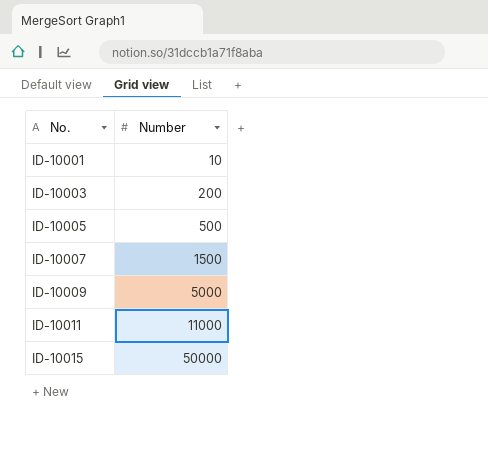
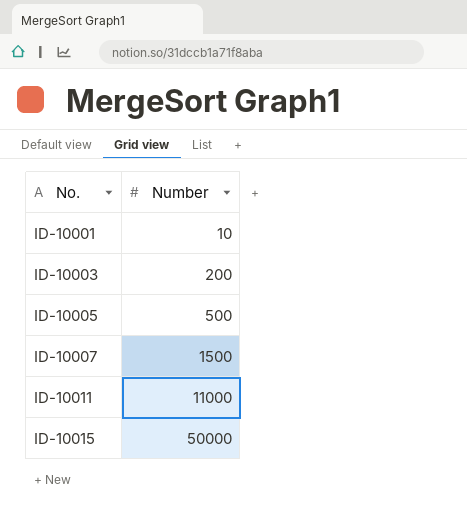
row ID-10009: 5000 -> none

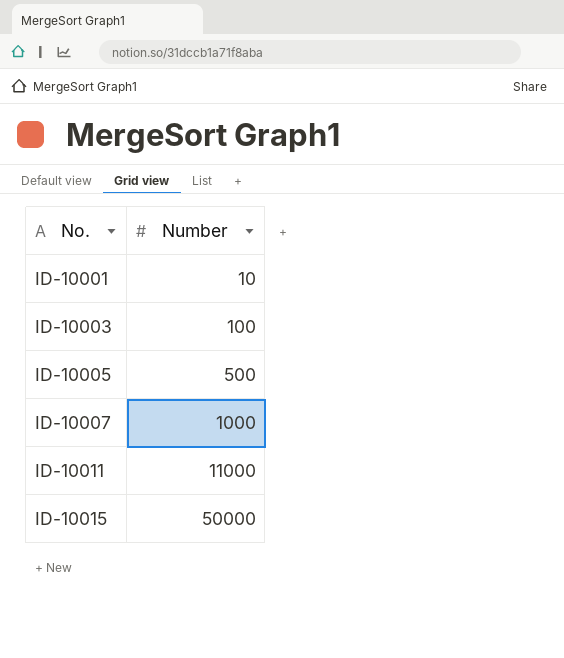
ID-10003 | Number: 200 -> 100
ID-10007 | Number: 1500 -> 1000

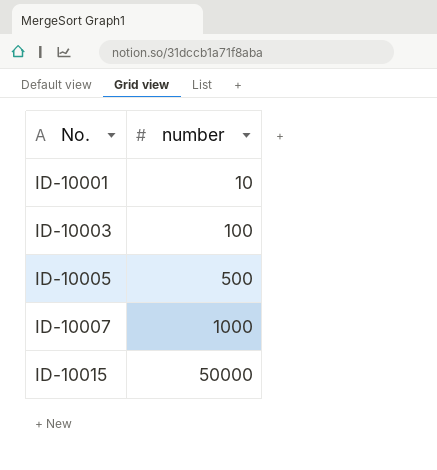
column name: Number -> number
row ID-10011: 11000 -> none

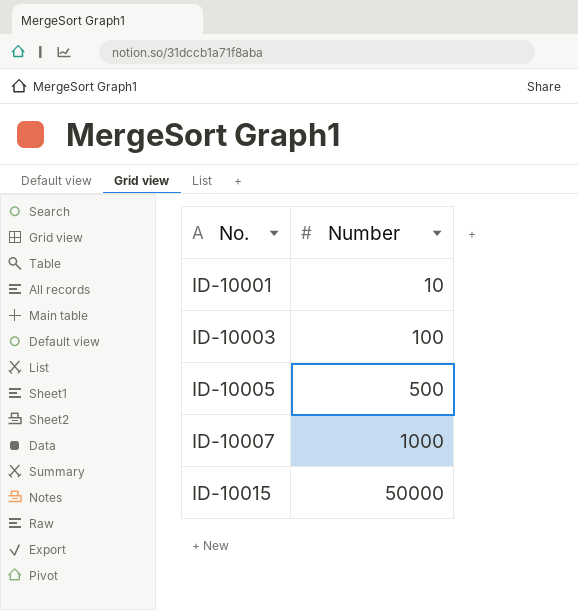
column name: number -> Number

